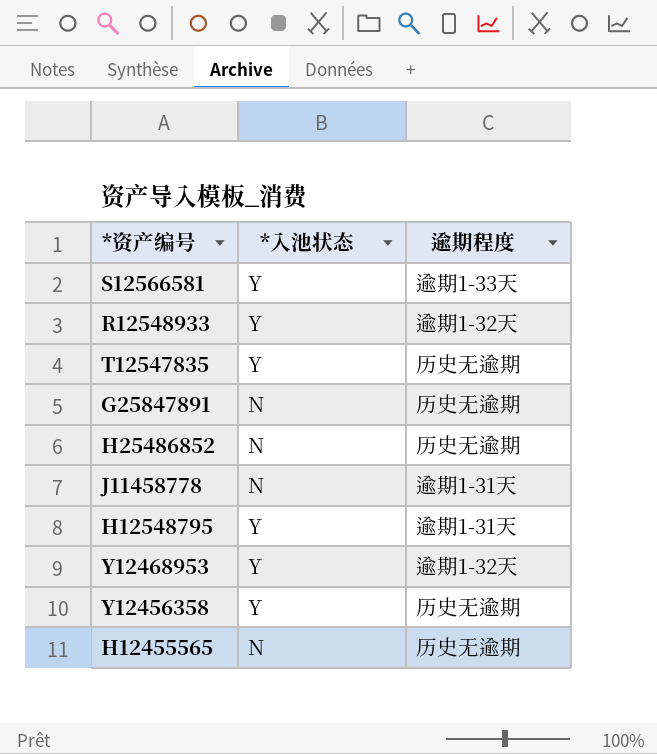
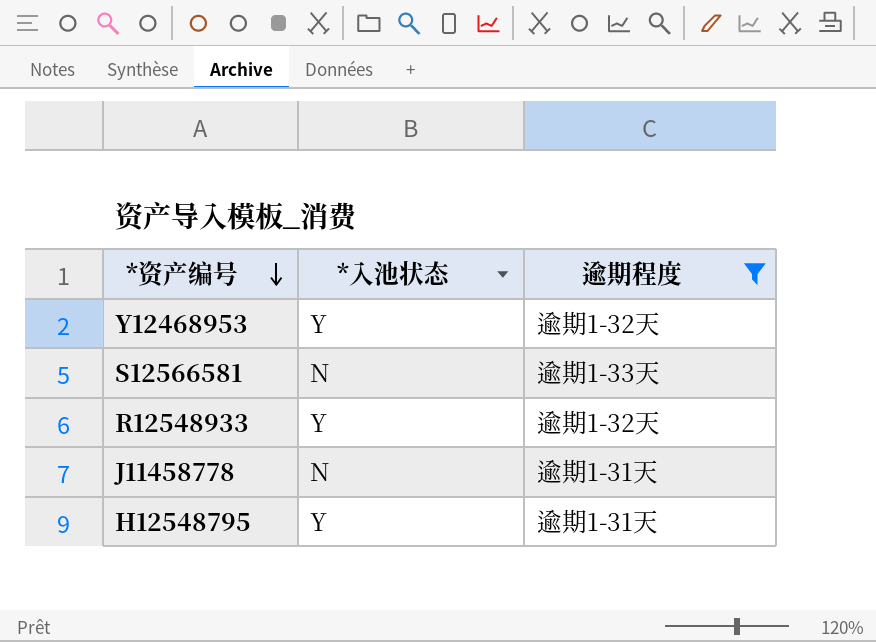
filter: none -> 逾期程度 != 历史无逾期
row order: none -> *资产编号 descending
S12566581 | *入池状态: Y -> N

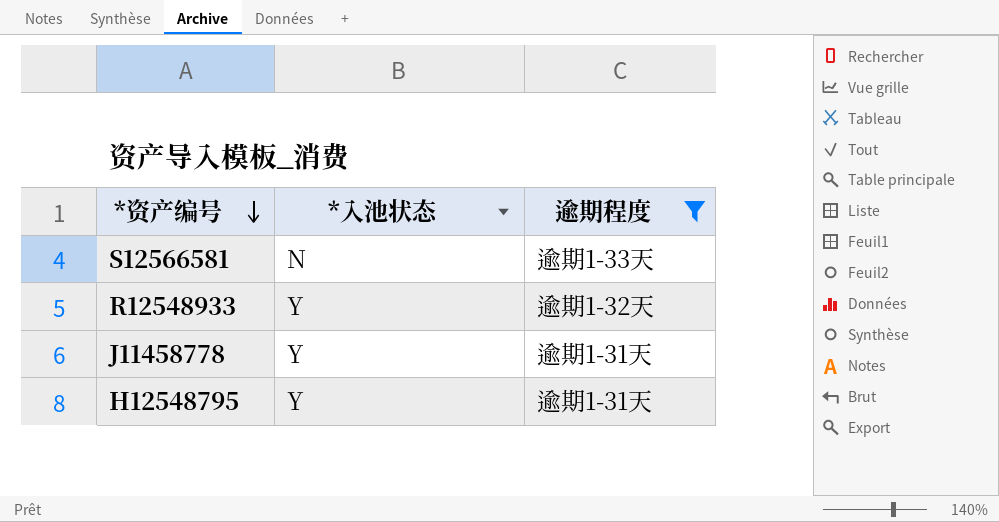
row Y12468953: Y | 逾期1-32天 -> none
J11458778 | *入池状态: N -> Y

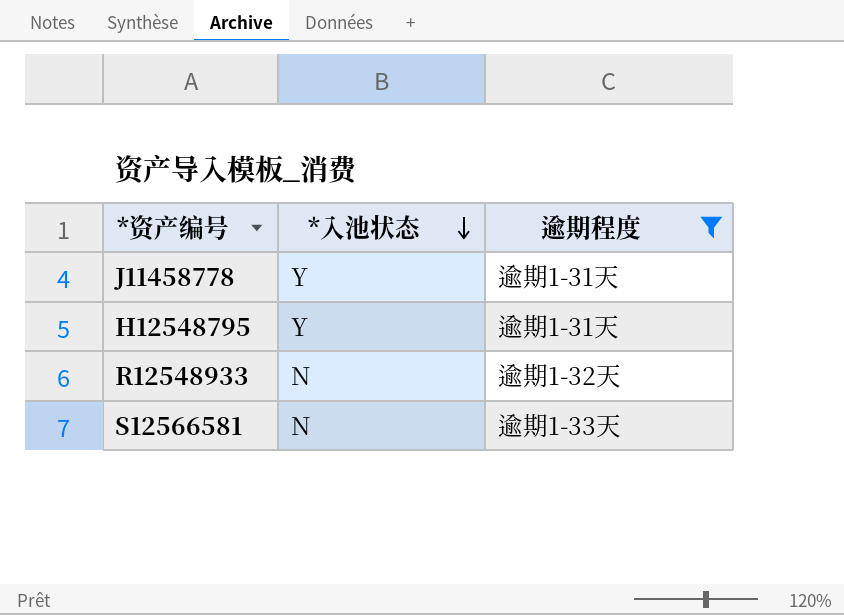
row order: *资产编号 descending -> *入池状态 descending
R12548933 | *入池状态: Y -> N

